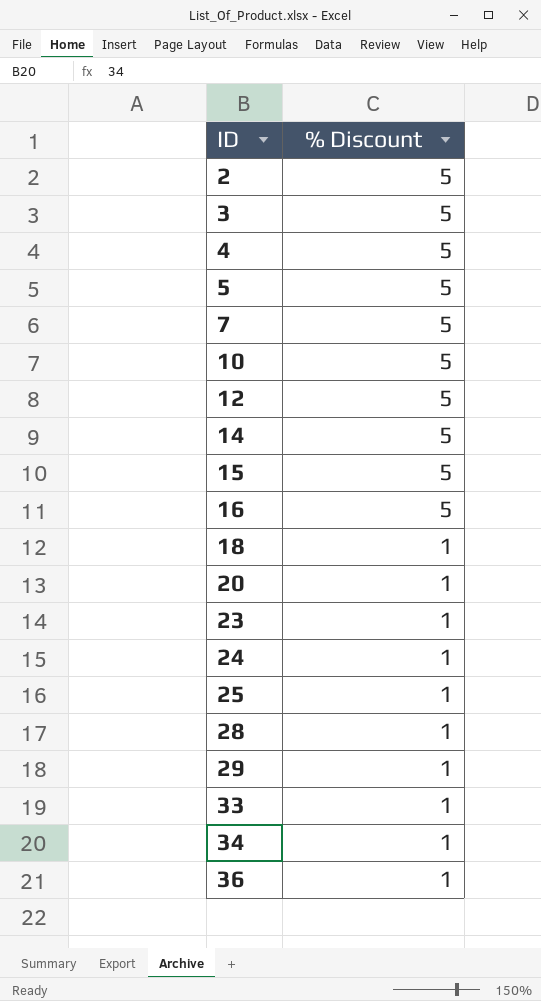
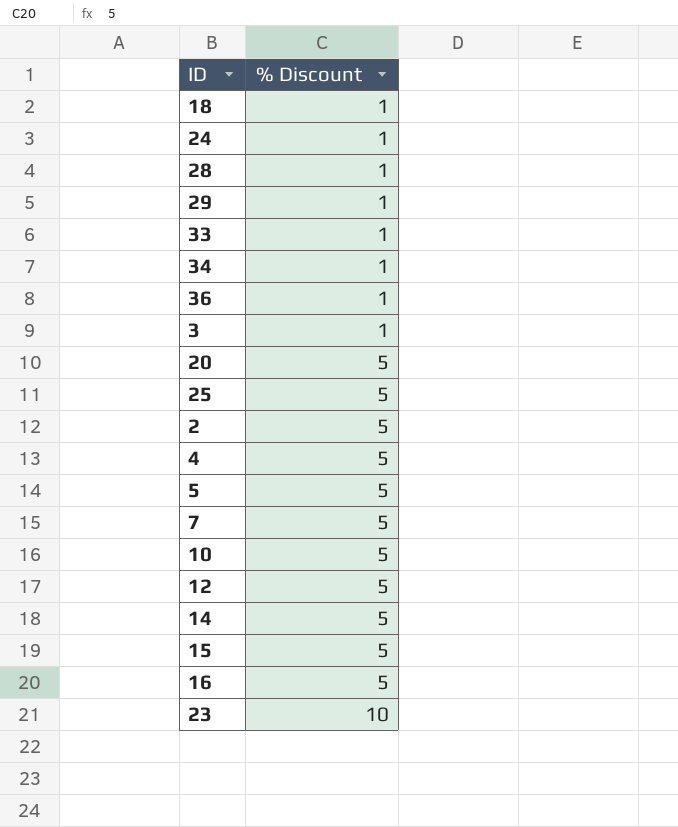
row order: ID ascending -> % Discount ascending
3 | % Discount: 5 -> 1
20 | % Discount: 1 -> 5
25 | % Discount: 1 -> 5
23 | % Discount: 1 -> 10

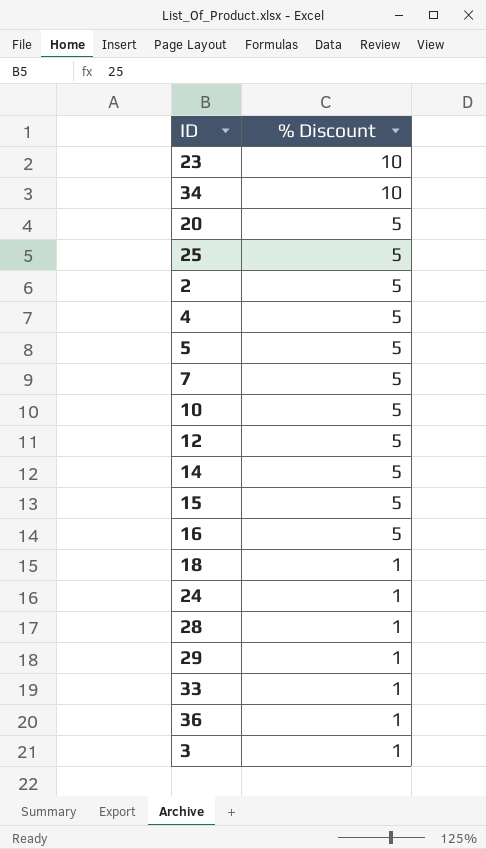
row order: % Discount ascending -> % Discount descending
34 | % Discount: 1 -> 10

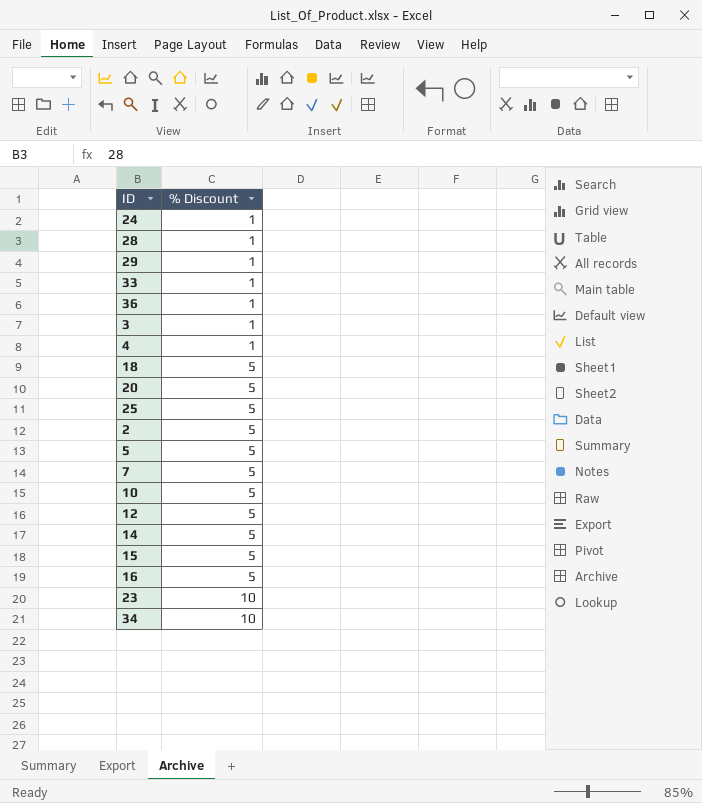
row order: % Discount descending -> % Discount ascending
4 | % Discount: 5 -> 1
18 | % Discount: 1 -> 5

